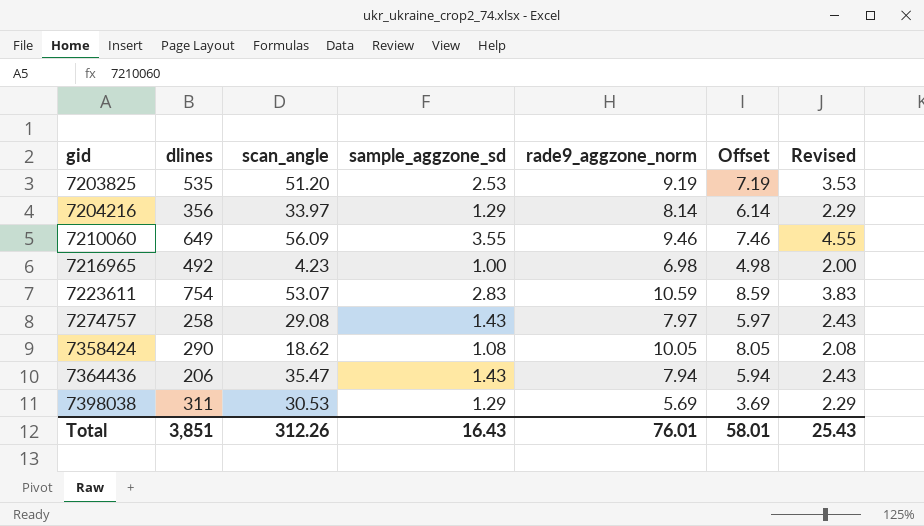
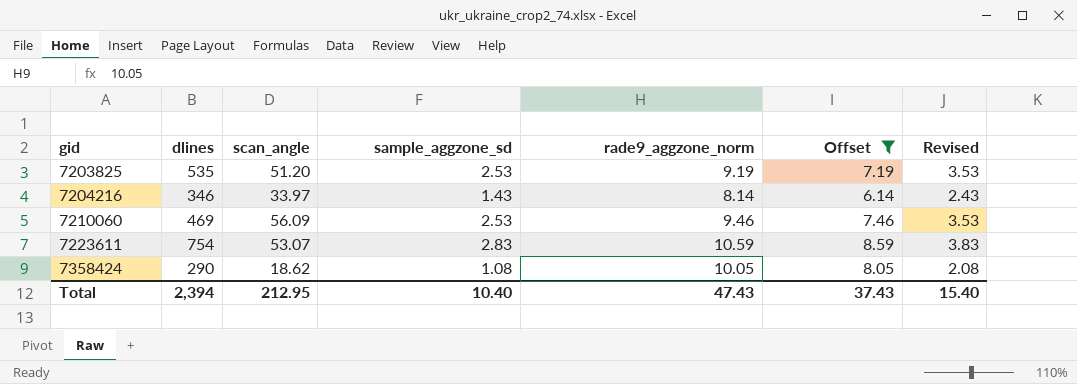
filter: none -> Offset >= 6.14
7204216 | dlines: 356 -> 346
7204216 | sample_aggzone_sd: 1.29 -> 1.43
7204216 | Revised: 2.29 -> 2.43
7210060 | dlines: 649 -> 469
7210060 | sample_aggzone_sd: 3.55 -> 2.53
7210060 | Revised: 4.55 -> 3.53
Total | dlines: 3,851 -> 2,394
Total | scan_angle: 312.26 -> 212.95
Total | sample_aggzone_sd: 16.43 -> 10.40
Total | rade9_aggzone_norm: 76.01 -> 47.43
Total | Offset: 58.01 -> 37.43
Total | Revised: 25.43 -> 15.40

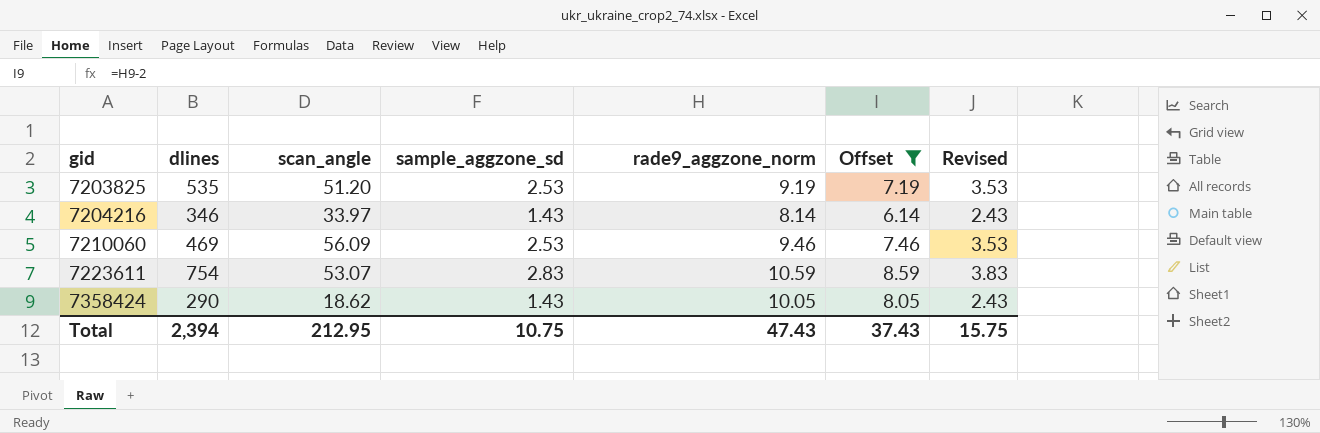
7358424 | sample_aggzone_sd: 1.08 -> 1.43
7358424 | Revised: 2.08 -> 2.43
Total | sample_aggzone_sd: 10.40 -> 10.75
Total | Revised: 15.40 -> 15.75

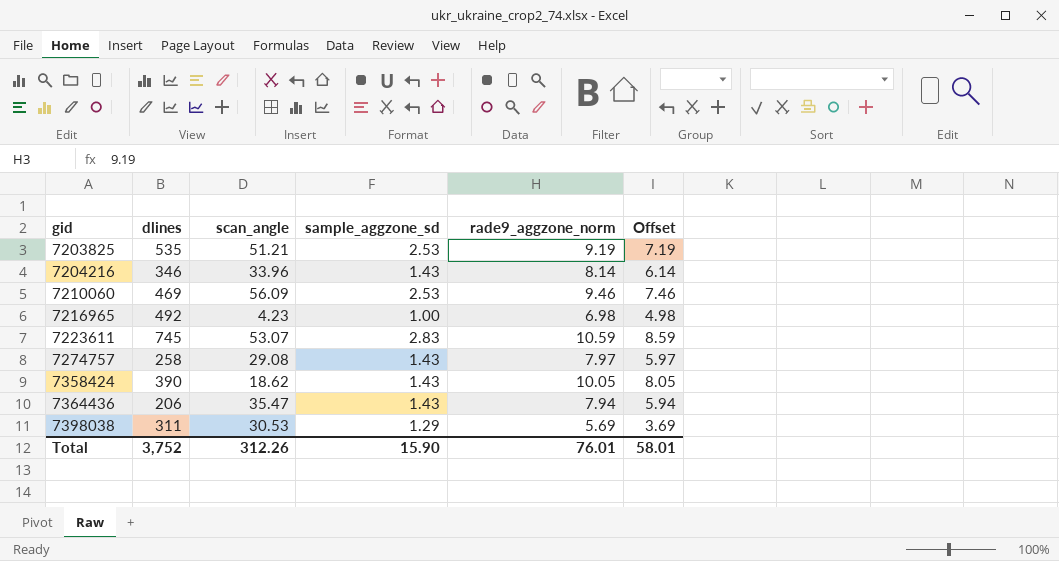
filter: Offset >= 6.14 -> none
column Revised | formula: [sample_aggzone_sd] + 1 -> none
7203825 | scan_angle: 51.20 -> 51.21
7204216 | scan_angle: 33.97 -> 33.96
7223611 | dlines: 754 -> 745
7358424 | dlines: 290 -> 390
Total | dlines: 2,394 -> 3,752
Total | scan_angle: 212.95 -> 312.26
Total | sample_aggzone_sd: 10.75 -> 15.90
Total | rade9_aggzone_norm: 47.43 -> 76.01
Total | Offset: 37.43 -> 58.01

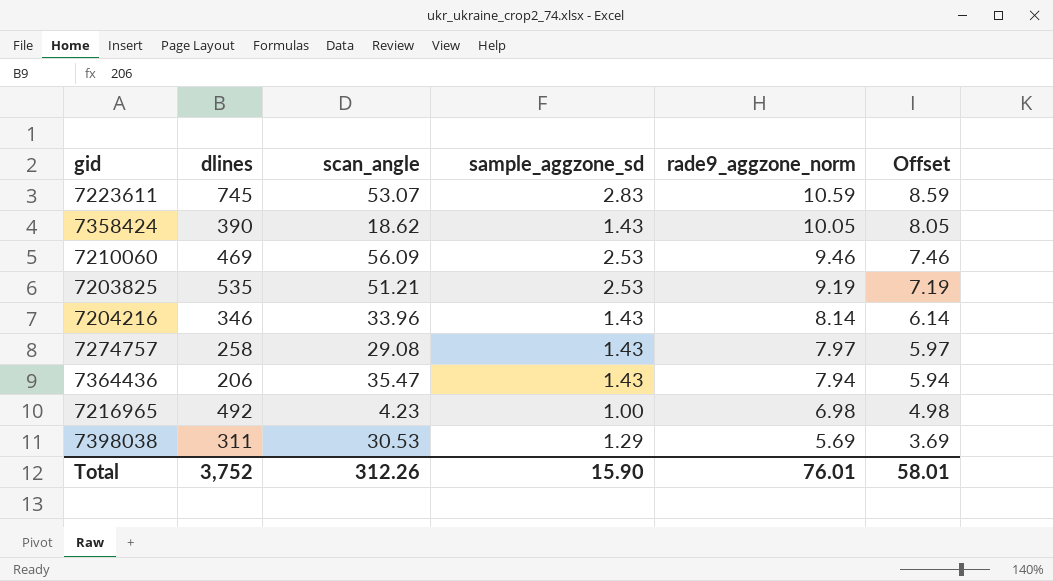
row order: gid ascending -> rade9_aggzone_norm descending

